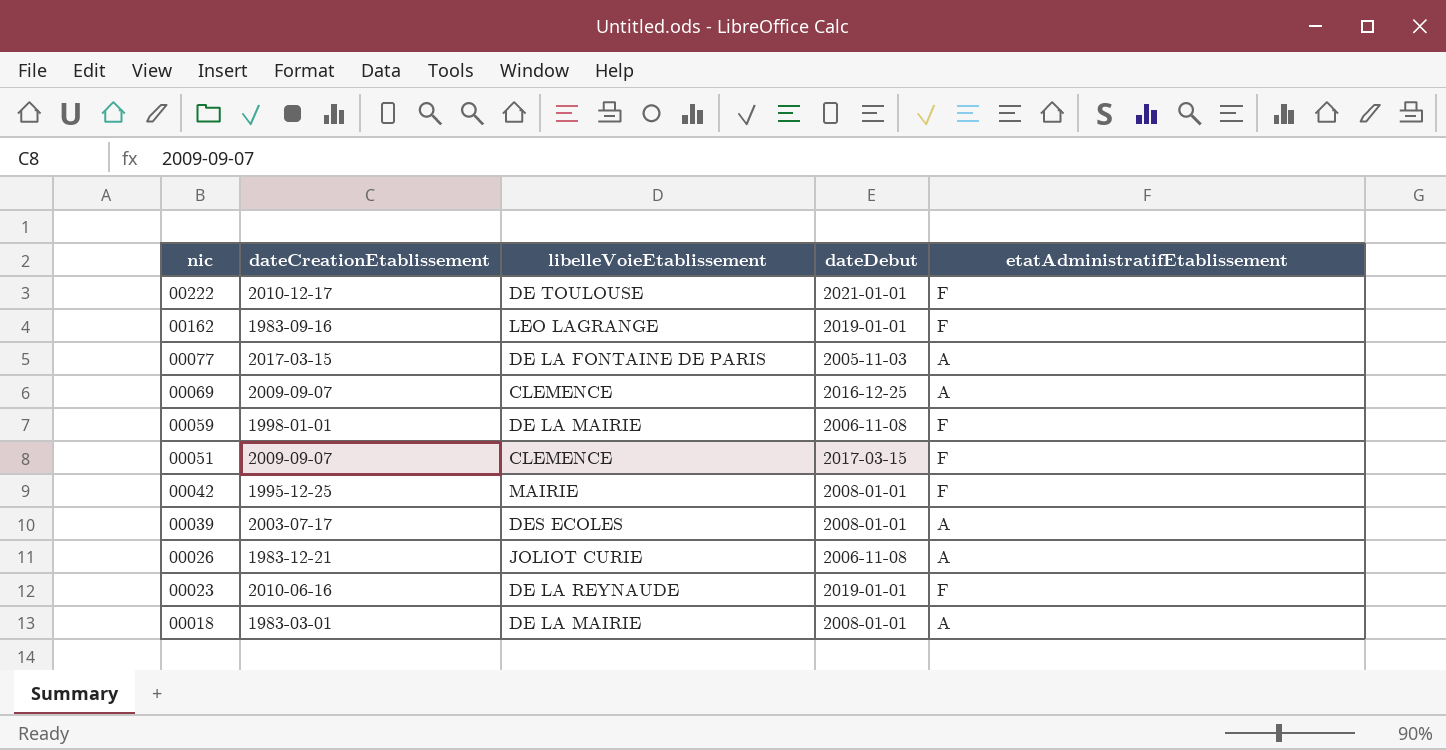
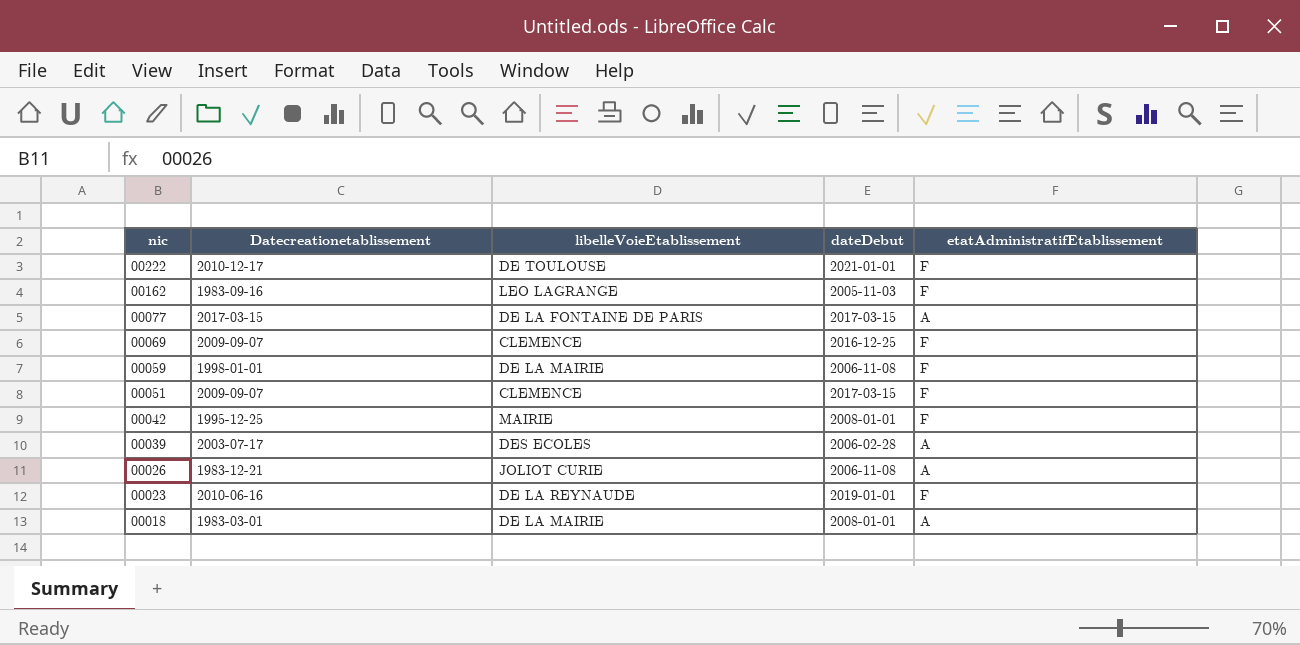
column name: dateCreationEtablissement -> Datecreationetablissement
00162 | dateDebut: 2019-01-01 -> 2005-11-03
00077 | dateDebut: 2005-11-03 -> 2017-03-15
00069 | etatAdministratifEtablissement: A -> F
00039 | dateDebut: 2008-01-01 -> 2006-02-28

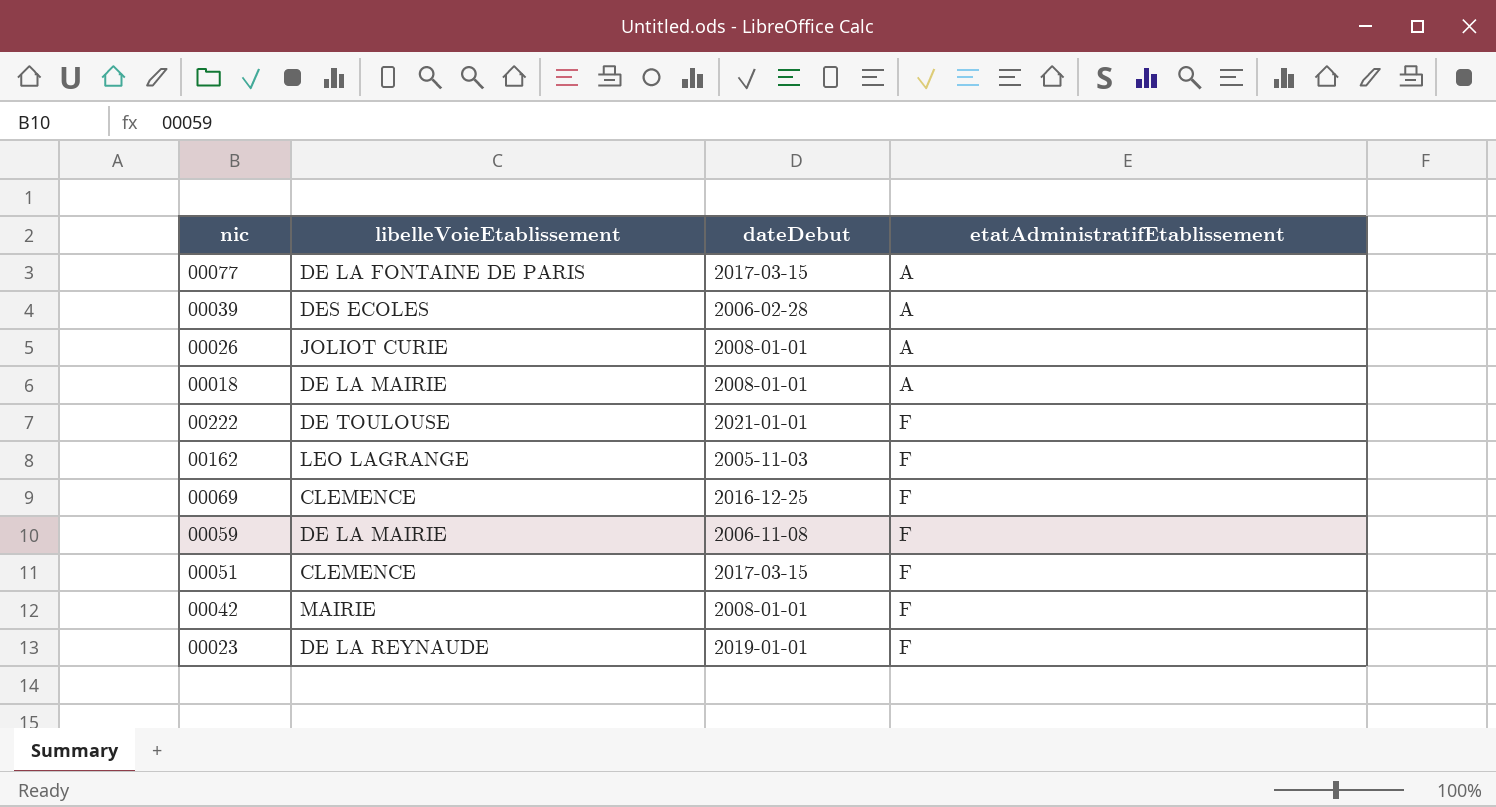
row order: nic descending -> etatAdministratifEtablissement ascending
column Datecreationetablissement | position: 2 -> none
00026 | dateDebut: 2006-11-08 -> 2008-01-01

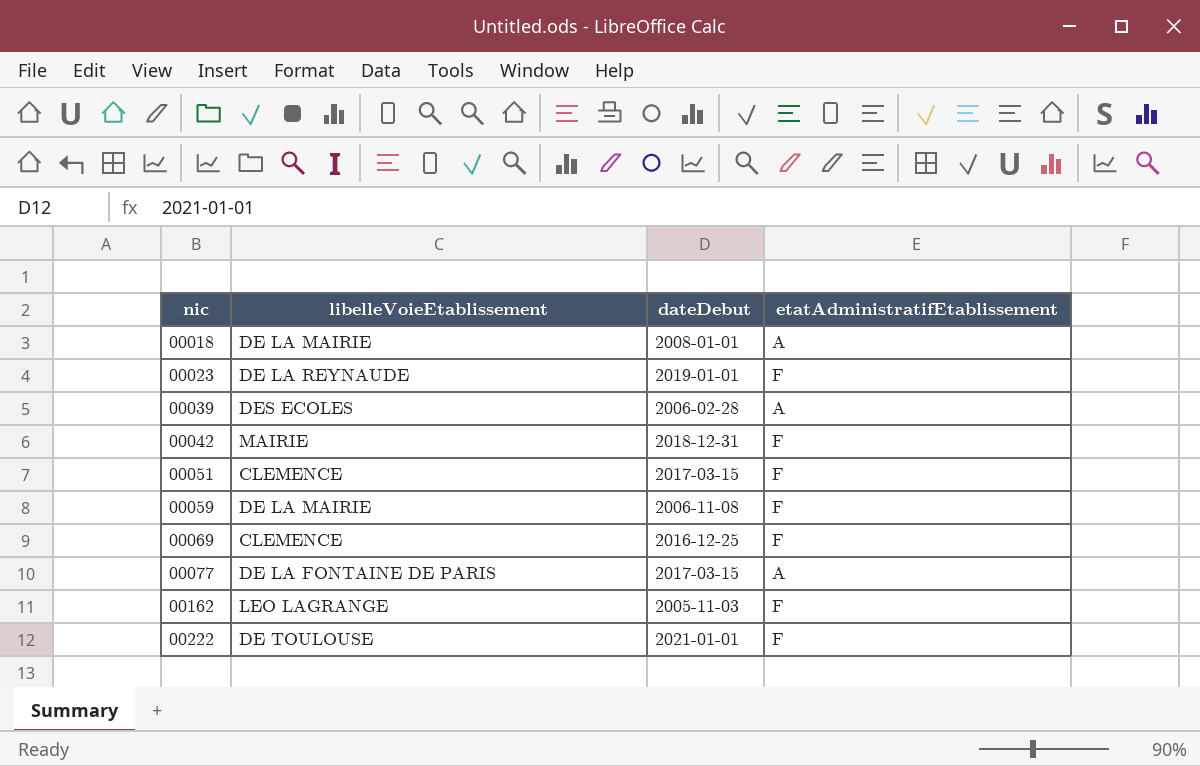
row order: etatAdministratifEtablissement ascending -> nic ascending
row 00026: JOLIOT CURIE | 2008-01-01 | A -> none
00042 | dateDebut: 2008-01-01 -> 2018-12-31

